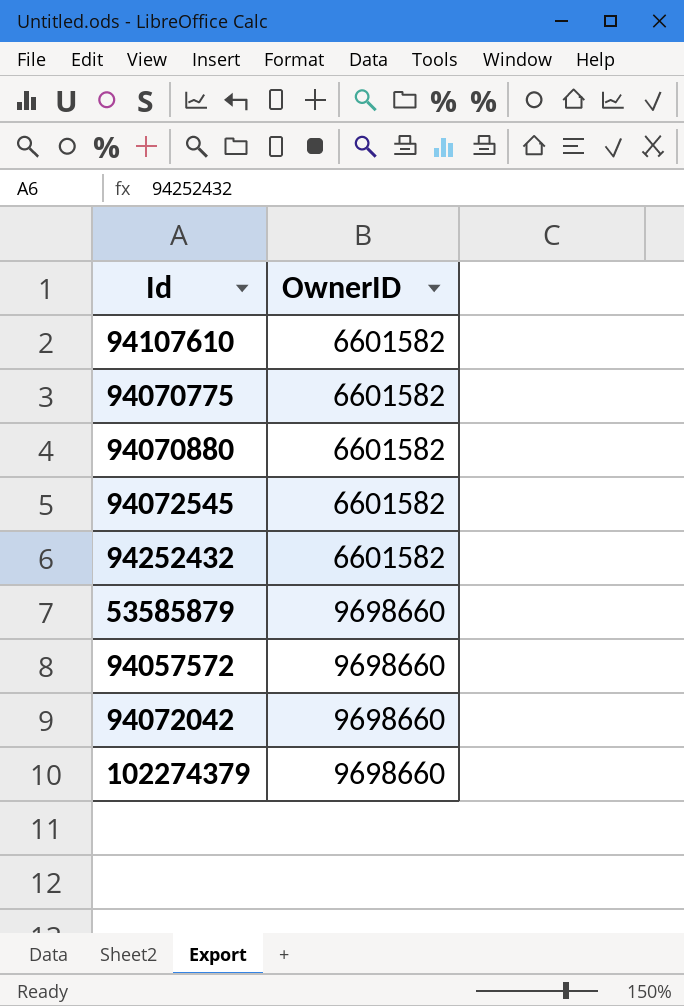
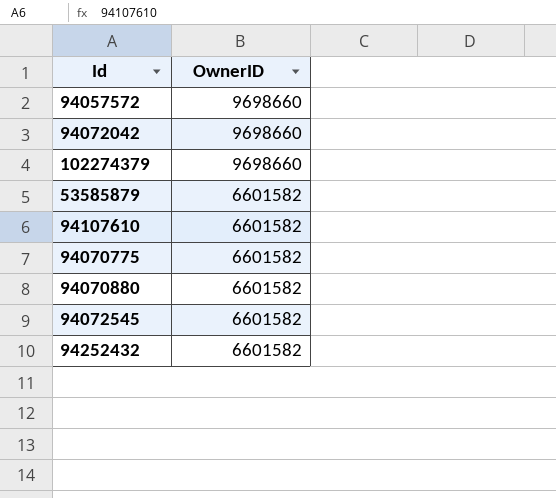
row order: OwnerID ascending -> OwnerID descending
53585879 | OwnerID: 9698660 -> 6601582

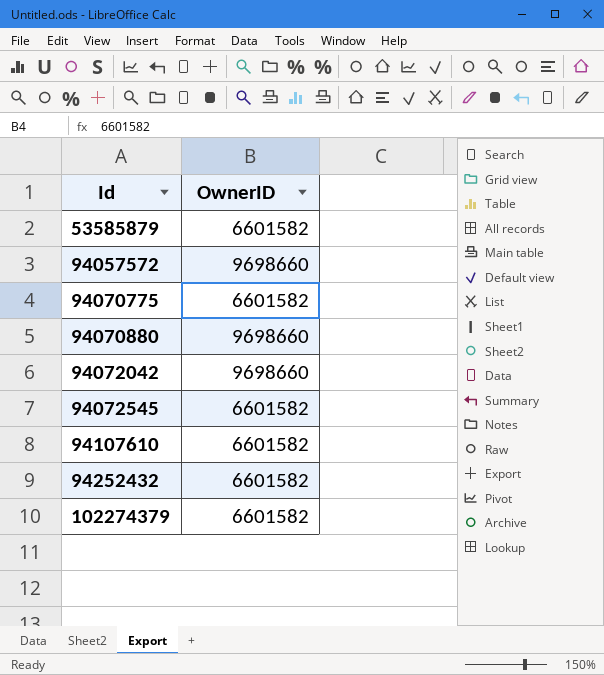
row order: OwnerID descending -> Id ascending
94070880 | OwnerID: 6601582 -> 9698660
102274379 | OwnerID: 9698660 -> 6601582

